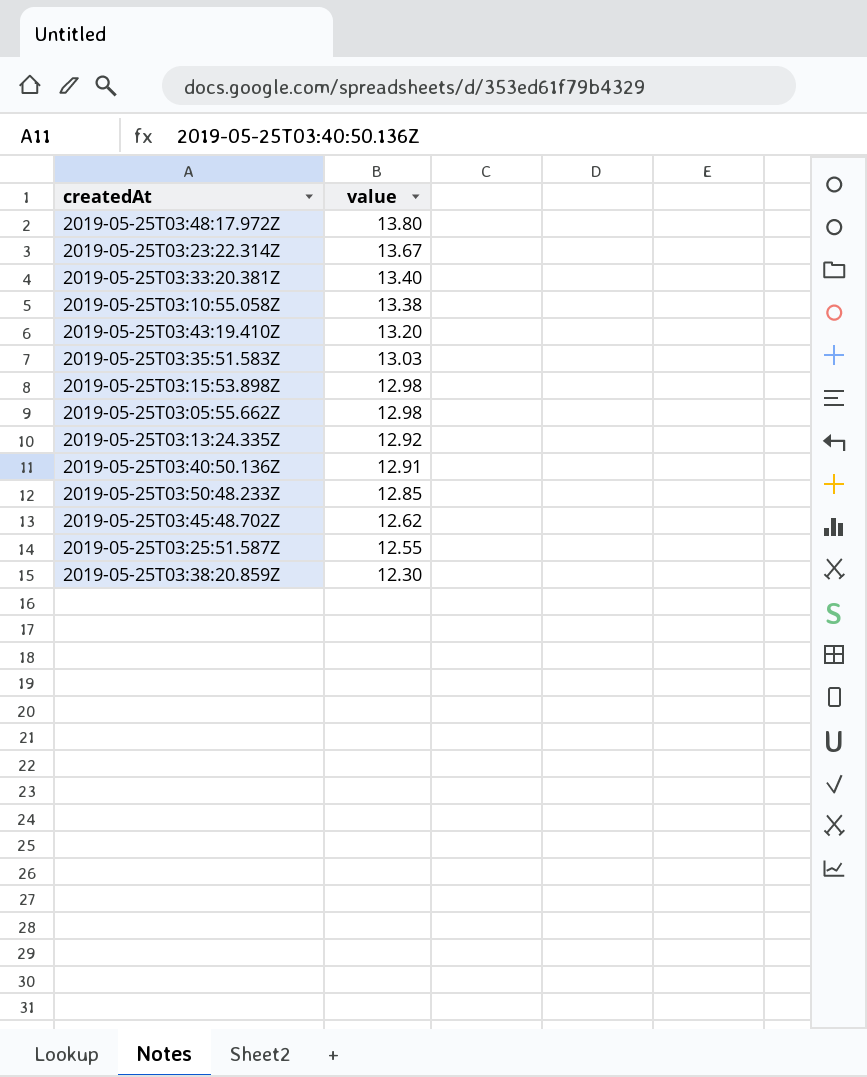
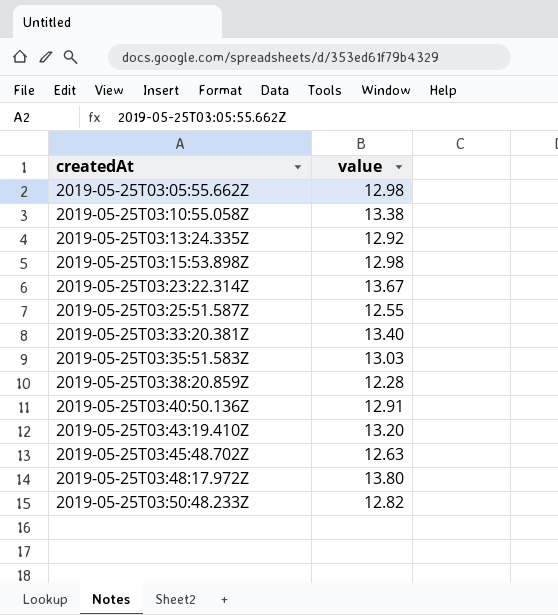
row order: value descending -> createdAt ascending
2019-05-25T03:38:20.859Z | value: 12.30 -> 12.28
2019-05-25T03:45:48.702Z | value: 12.62 -> 12.63
2019-05-25T03:50:48.233Z | value: 12.85 -> 12.82

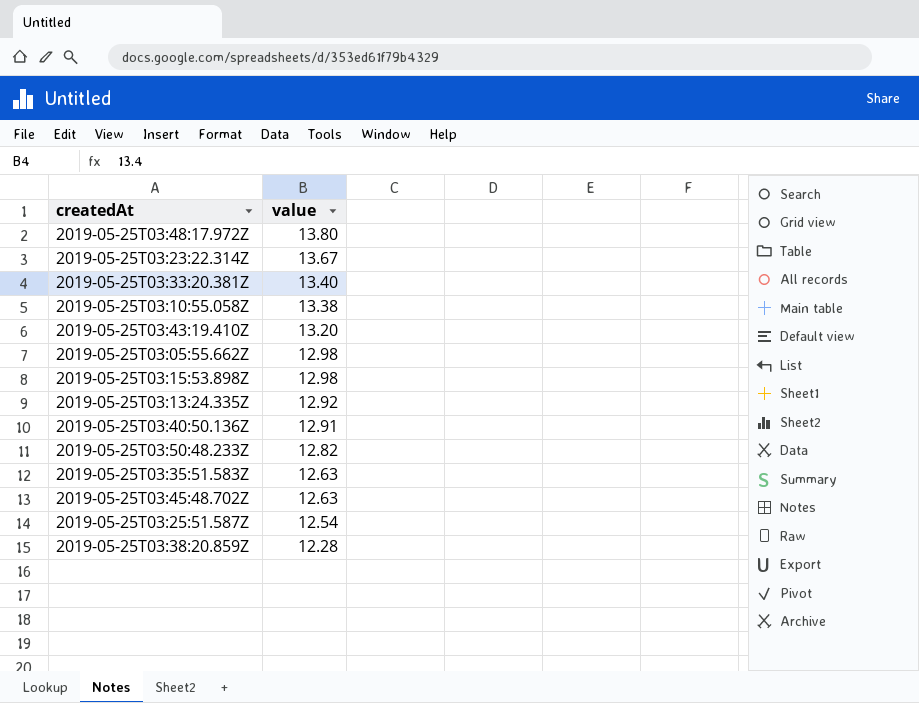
row order: createdAt ascending -> value descending
2019-05-25T03:35:51.583Z | value: 13.03 -> 12.63
2019-05-25T03:25:51.587Z | value: 12.55 -> 12.54

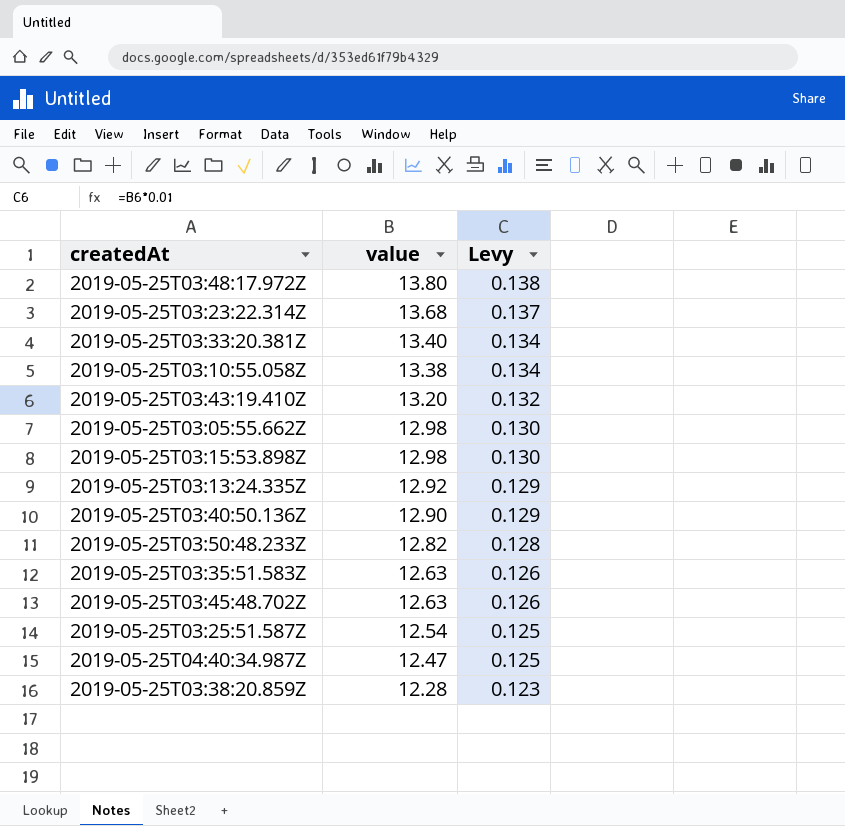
column Levy | formula: none -> [value] * 0.01
2019-05-25T03:23:22.314Z | value: 13.67 -> 13.68
2019-05-25T03:40:50.136Z | value: 12.91 -> 12.90
row 2019-05-25T04:40:34.987Z: none -> 12.47 | 0.125

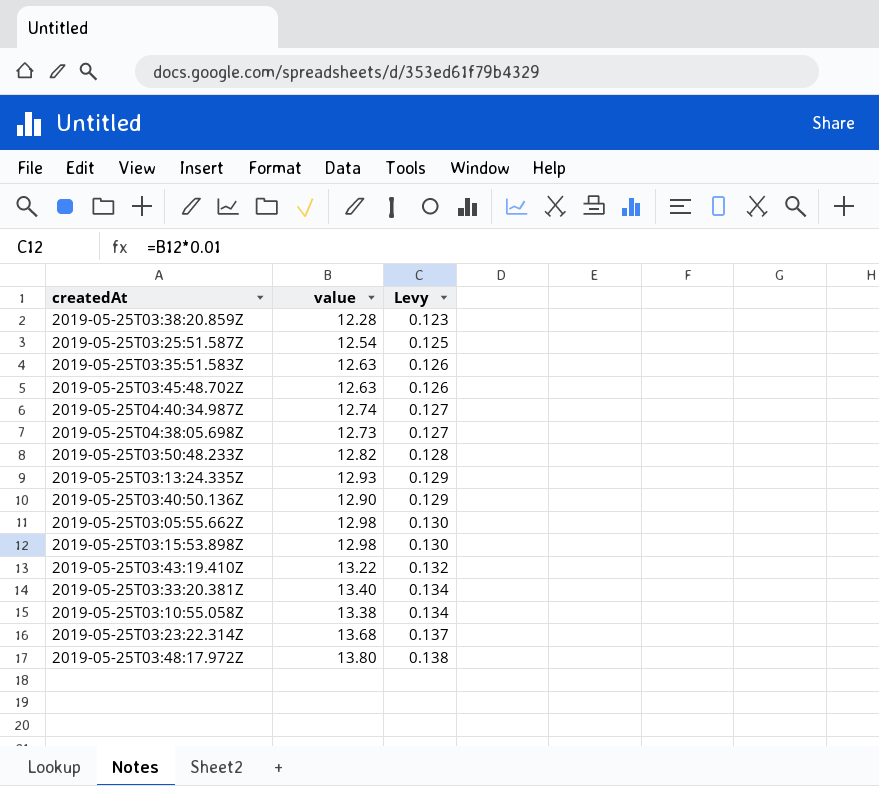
row order: value descending -> Levy ascending
2019-05-25T04:40:34.987Z | value: 12.47 -> 12.74
2019-05-25T04:40:34.987Z | Levy: 0.125 -> 0.127
row 2019-05-25T04:38:05.698Z: none -> 12.73 | 0.127
2019-05-25T03:13:24.335Z | value: 12.92 -> 12.93
2019-05-25T03:43:19.410Z | value: 13.20 -> 13.22

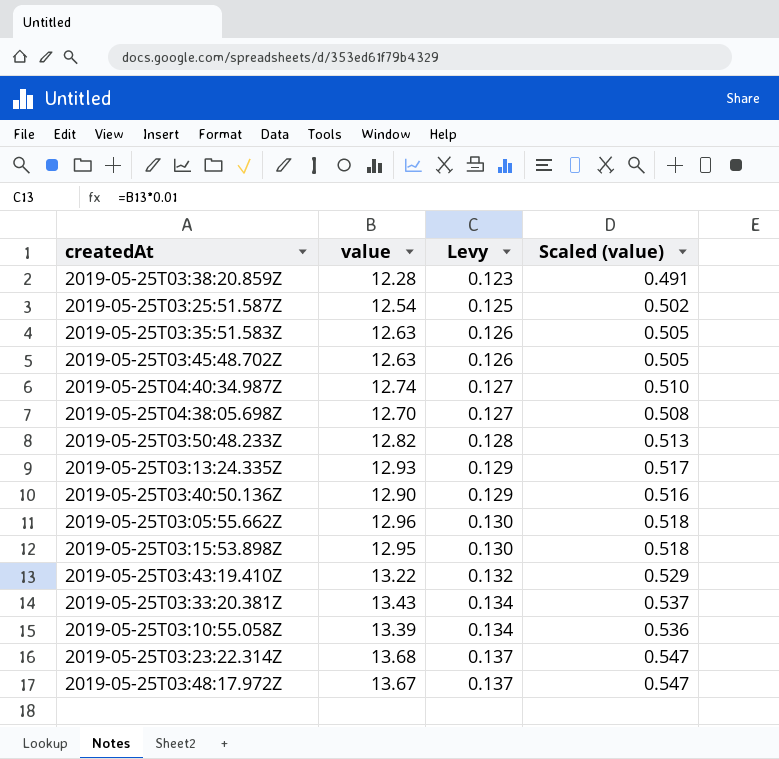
column Scaled (value) | formula: none -> [value] * 0.04
2019-05-25T04:38:05.698Z | value: 12.73 -> 12.70
2019-05-25T03:05:55.662Z | value: 12.98 -> 12.96
2019-05-25T03:15:53.898Z | value: 12.98 -> 12.95
2019-05-25T03:33:20.381Z | value: 13.40 -> 13.43
2019-05-25T03:10:55.058Z | value: 13.38 -> 13.39
2019-05-25T03:48:17.972Z | value: 13.80 -> 13.67
2019-05-25T03:48:17.972Z | Levy: 0.138 -> 0.137

